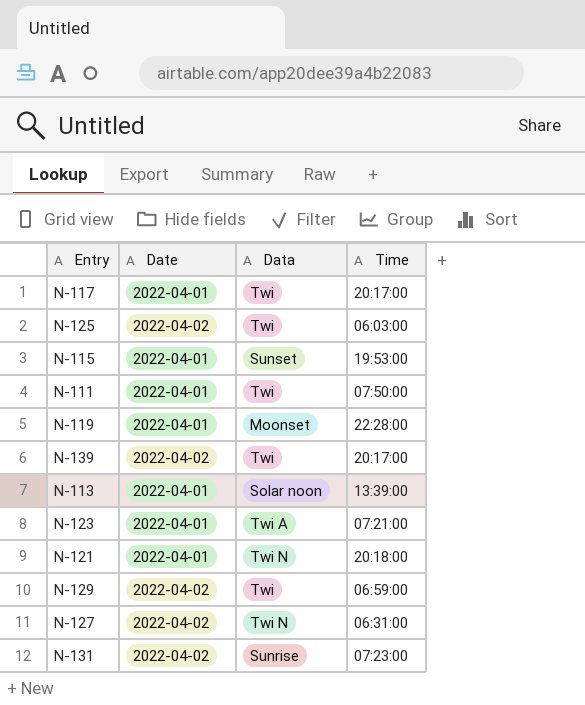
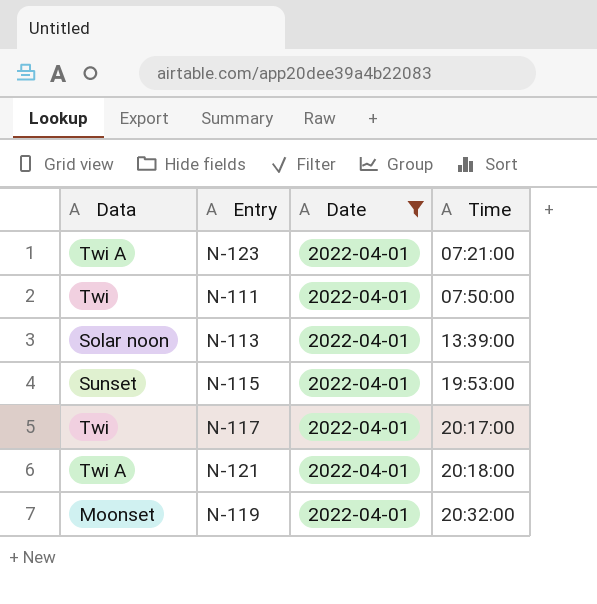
filter: none -> Date = 2022-04-01
row order: none -> Time ascending
column Data | position: 3 -> 1
N-121 | Data: Twi N -> Twi A
N-119 | Time: 22:28:00 -> 20:32:00

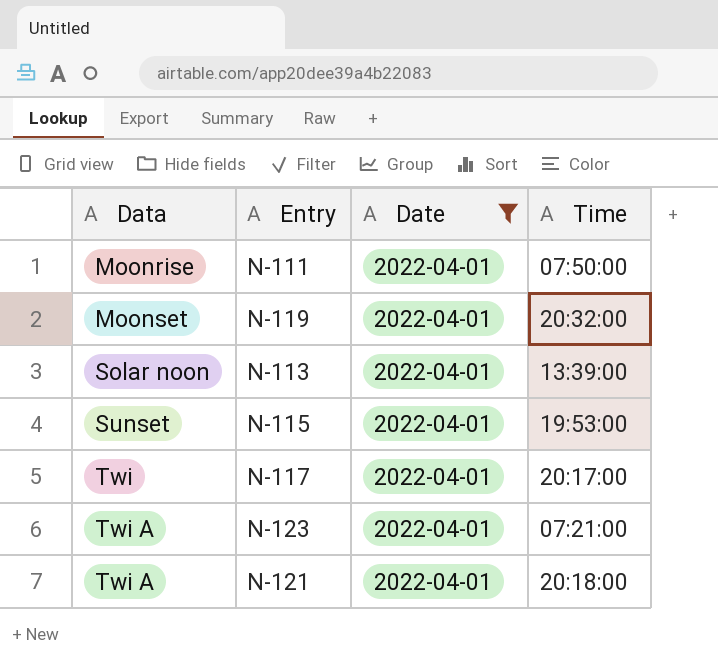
row order: Time ascending -> Data ascending
N-111 | Data: Twi -> Moonrise

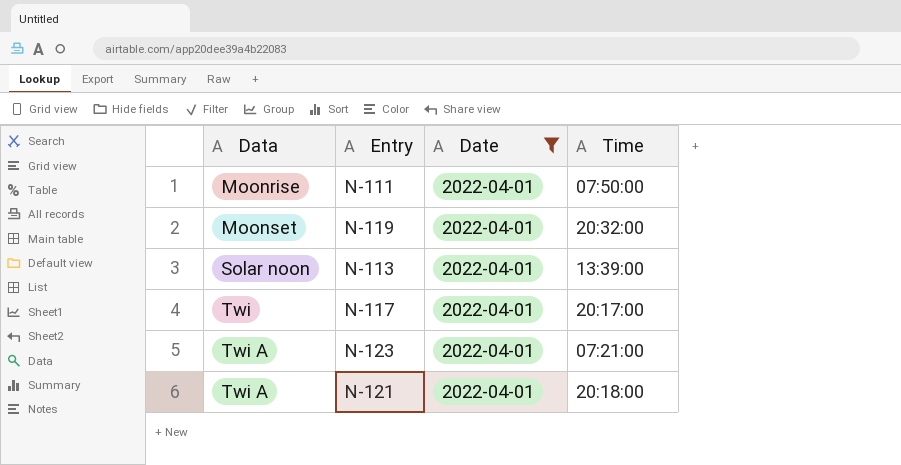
row N-115: Sunset | 2022-04-01 | 19:53:00 -> none

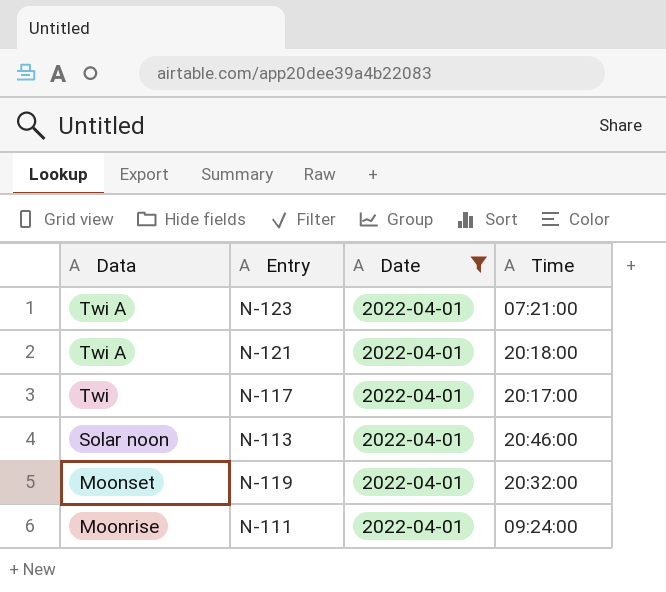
row order: Data ascending -> Data descending
N-113 | Time: 13:39:00 -> 20:46:00
N-111 | Time: 07:50:00 -> 09:24:00

